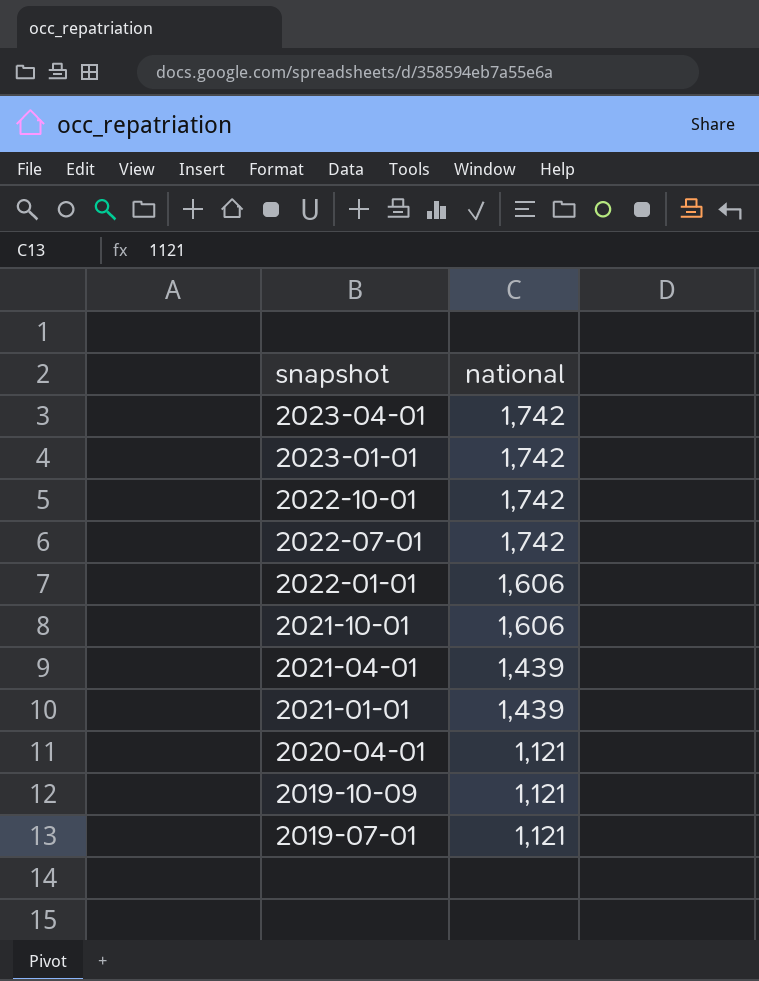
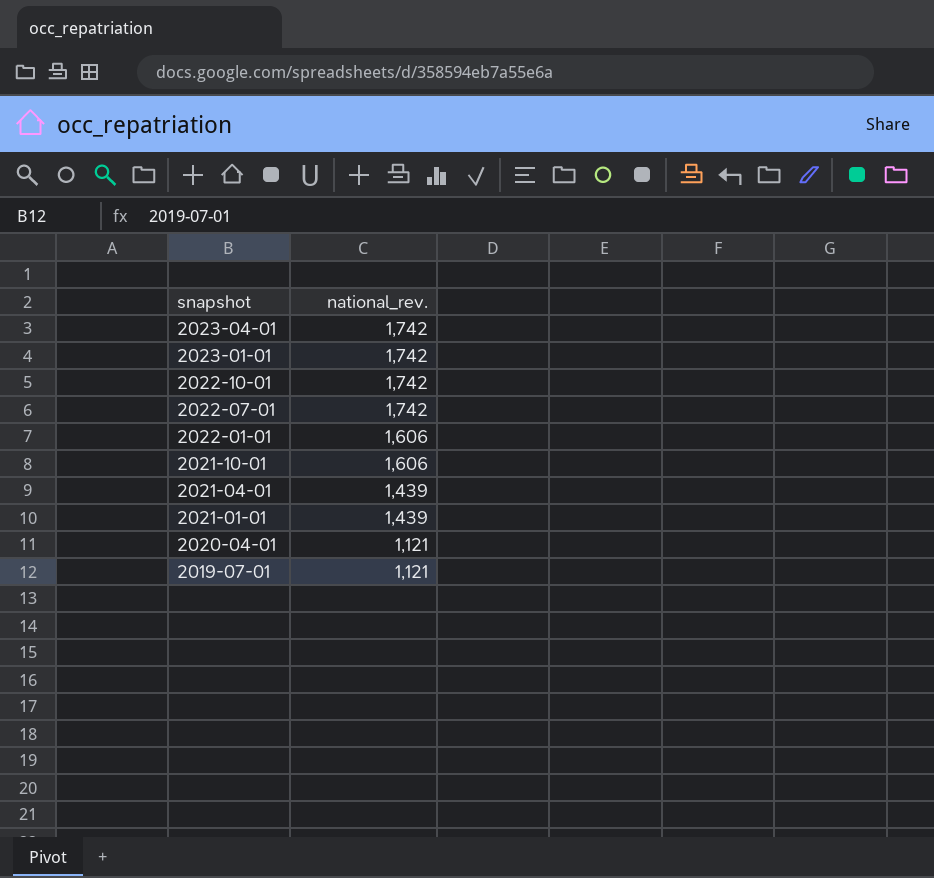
column name: national -> national_rev.
row 2019-10-09: 1,121 -> none

